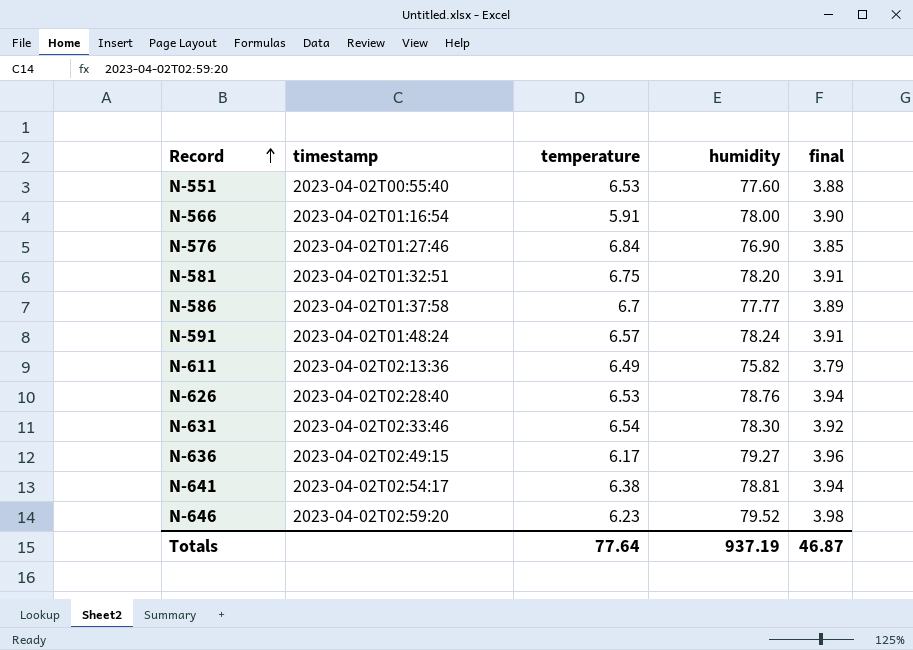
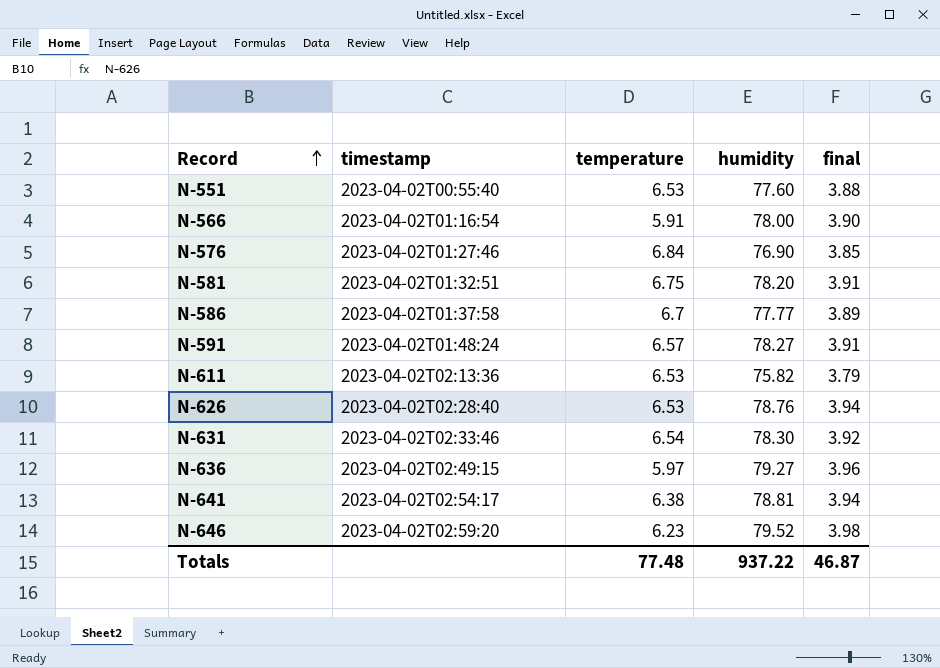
N-591 | humidity: 78.24 -> 78.27
N-611 | temperature: 6.49 -> 6.53
N-636 | temperature: 6.17 -> 5.97
Totals | temperature: 77.64 -> 77.48
Totals | humidity: 937.19 -> 937.22

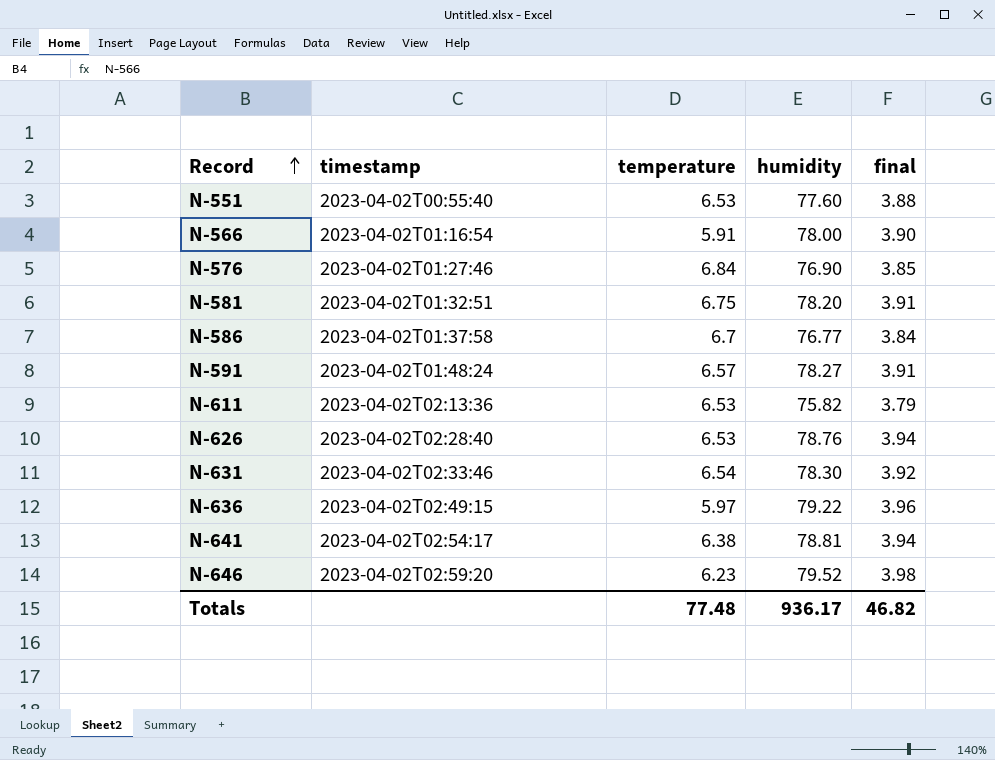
N-586 | humidity: 77.77 -> 76.77
N-586 | final: 3.89 -> 3.84
N-636 | humidity: 79.27 -> 79.22
Totals | humidity: 937.22 -> 936.17
Totals | final: 46.87 -> 46.82

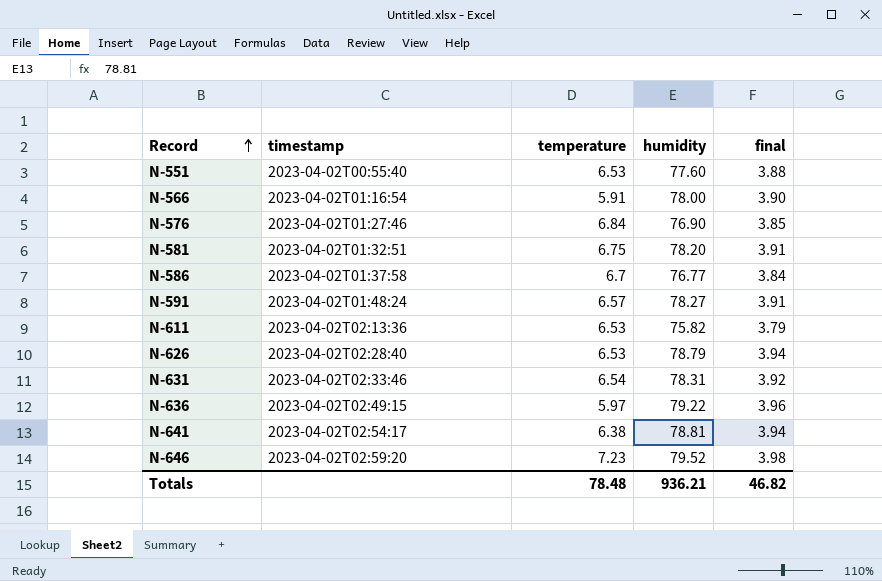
N-626 | humidity: 78.76 -> 78.79
N-631 | humidity: 78.30 -> 78.31
N-646 | temperature: 6.23 -> 7.23
Totals | temperature: 77.48 -> 78.48
Totals | humidity: 936.17 -> 936.21

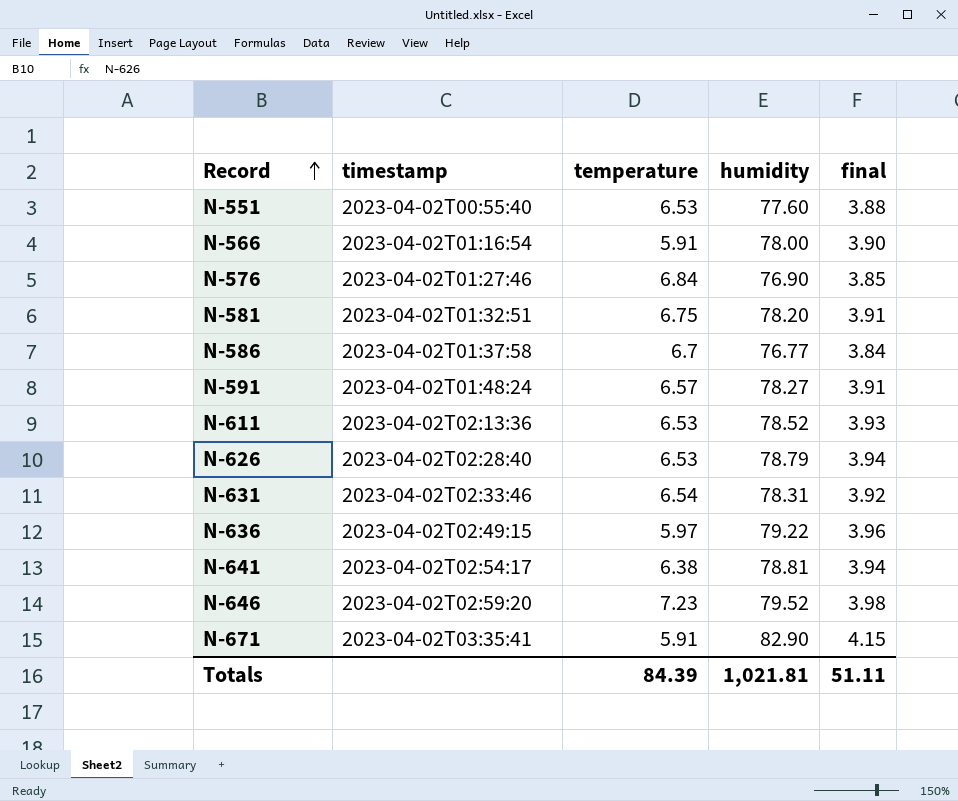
N-611 | humidity: 75.82 -> 78.52
N-611 | final: 3.79 -> 3.93
row N-671: none -> 2023-04-02T03:35:41 | 5.91 | 82.90 | 4.15
Totals | temperature: 78.48 -> 84.39
Totals | humidity: 936.21 -> 1,021.81
Totals | final: 46.82 -> 51.11

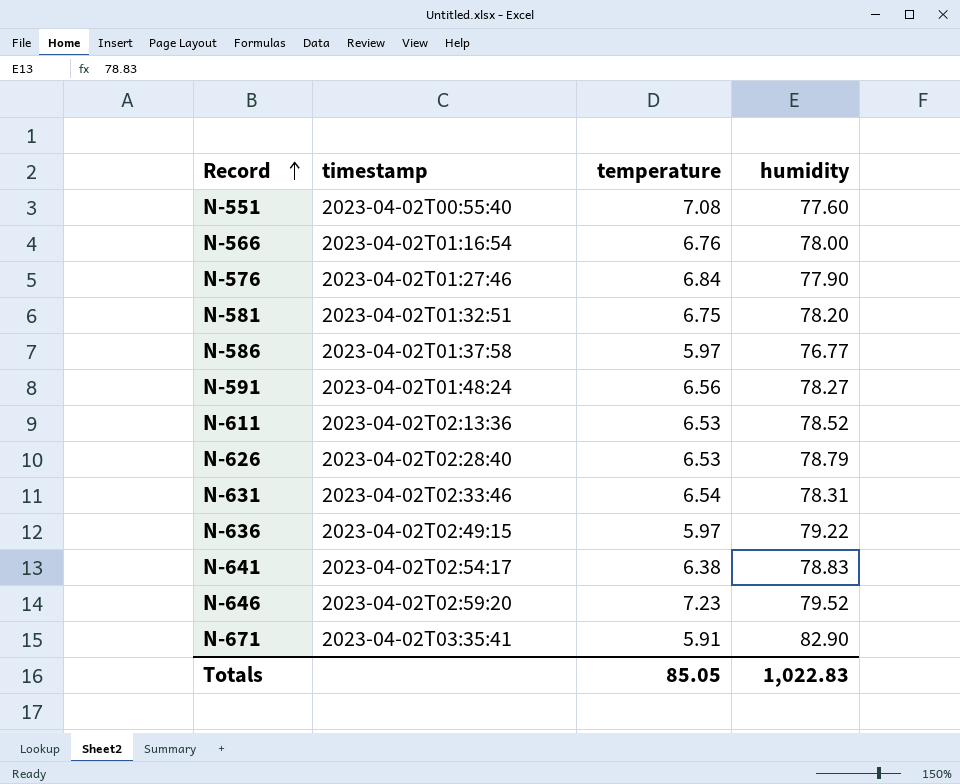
column final | formula: [humidity] * 0.05 -> none
N-551 | temperature: 6.53 -> 7.08
N-566 | temperature: 5.91 -> 6.76
N-576 | humidity: 76.90 -> 77.90
N-586 | temperature: 6.7 -> 5.97
N-591 | temperature: 6.57 -> 6.56
N-641 | humidity: 78.81 -> 78.83
Totals | temperature: 84.39 -> 85.05
Totals | humidity: 1,021.81 -> 1,022.83

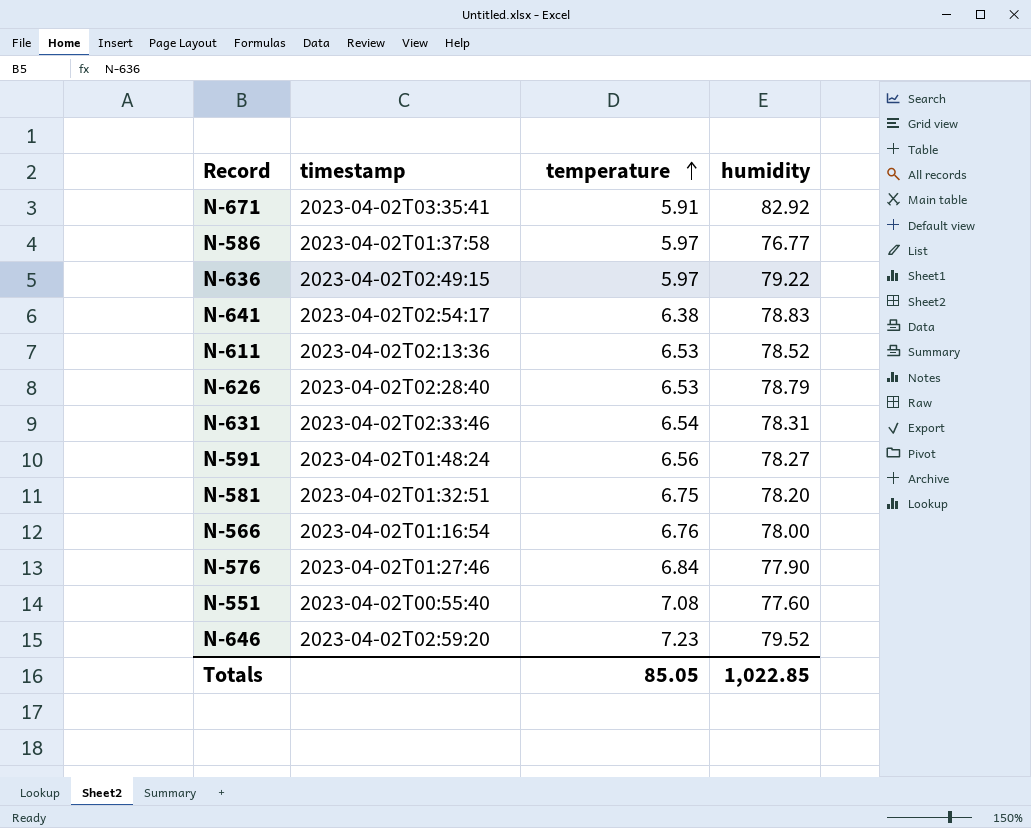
row order: Record ascending -> temperature ascending
N-671 | humidity: 82.90 -> 82.92
Totals | humidity: 1,022.83 -> 1,022.85

